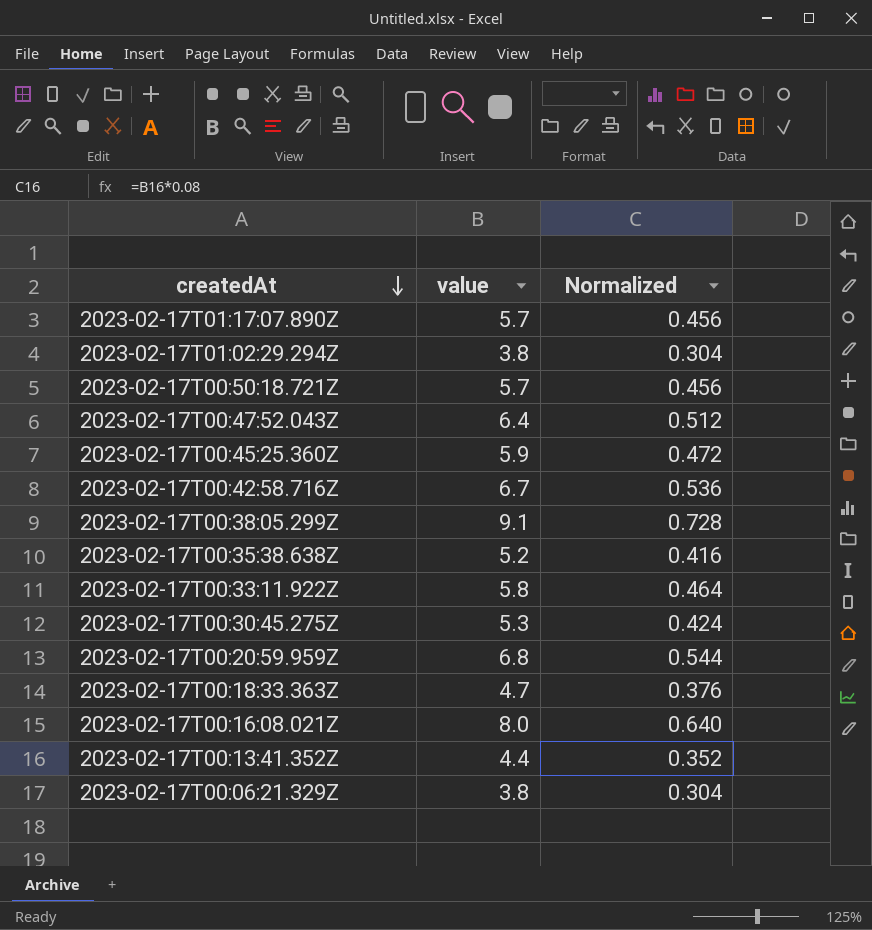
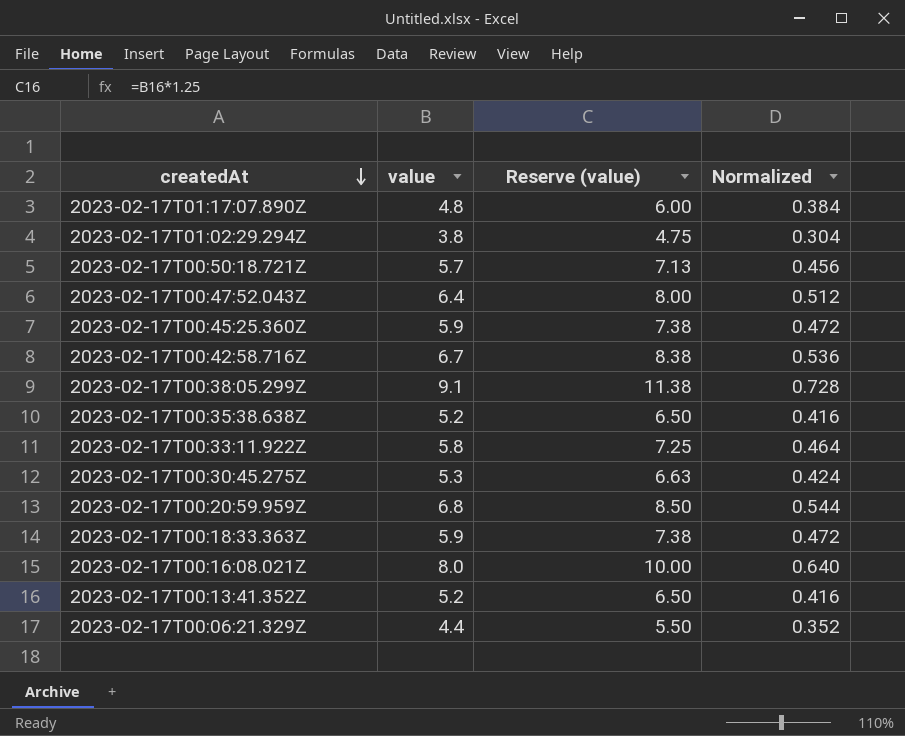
column Reserve (value) | formula: none -> [value] * 1.25
2023-02-17T01:17:07.890Z | value: 5.7 -> 4.8
2023-02-17T01:17:07.890Z | Normalized: 0.456 -> 0.384
2023-02-17T00:18:33.363Z | value: 4.7 -> 5.9
2023-02-17T00:18:33.363Z | Normalized: 0.376 -> 0.472
2023-02-17T00:13:41.352Z | value: 4.4 -> 5.2
2023-02-17T00:13:41.352Z | Normalized: 0.352 -> 0.416
2023-02-17T00:06:21.329Z | value: 3.8 -> 4.4
2023-02-17T00:06:21.329Z | Normalized: 0.304 -> 0.352

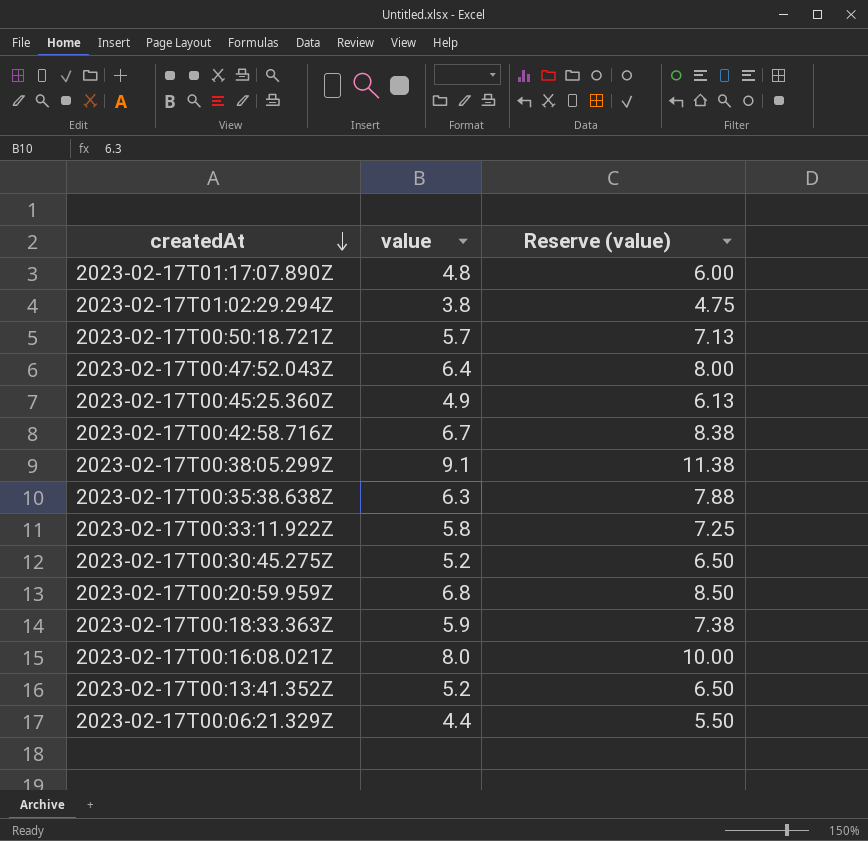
column Normalized | formula: [value] * 0.08 -> none
2023-02-17T00:45:25.360Z | value: 5.9 -> 4.9
2023-02-17T00:45:25.360Z | Reserve (value): 7.38 -> 6.13
2023-02-17T00:35:38.638Z | value: 5.2 -> 6.3
2023-02-17T00:35:38.638Z | Reserve (value): 6.50 -> 7.88
2023-02-17T00:30:45.275Z | value: 5.3 -> 5.2
2023-02-17T00:30:45.275Z | Reserve (value): 6.63 -> 6.50

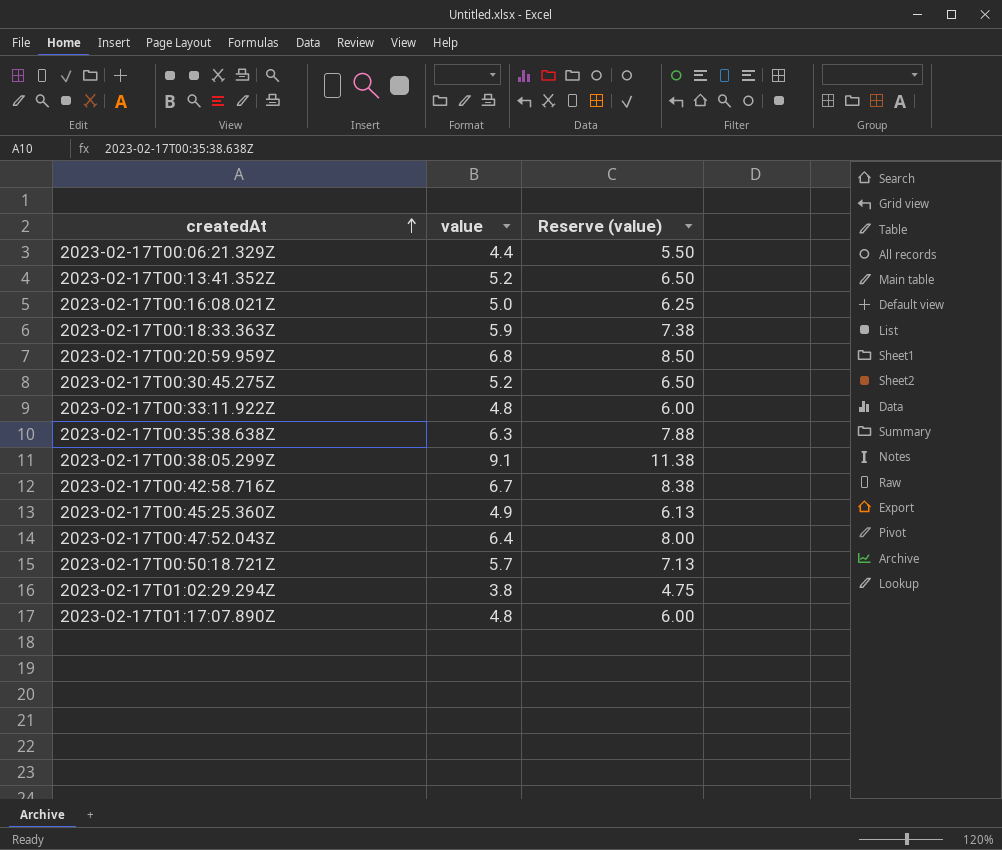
row order: createdAt descending -> createdAt ascending
2023-02-17T00:16:08.021Z | value: 8.0 -> 5.0
2023-02-17T00:16:08.021Z | Reserve (value): 10.00 -> 6.25
2023-02-17T00:33:11.922Z | value: 5.8 -> 4.8
2023-02-17T00:33:11.922Z | Reserve (value): 7.25 -> 6.00

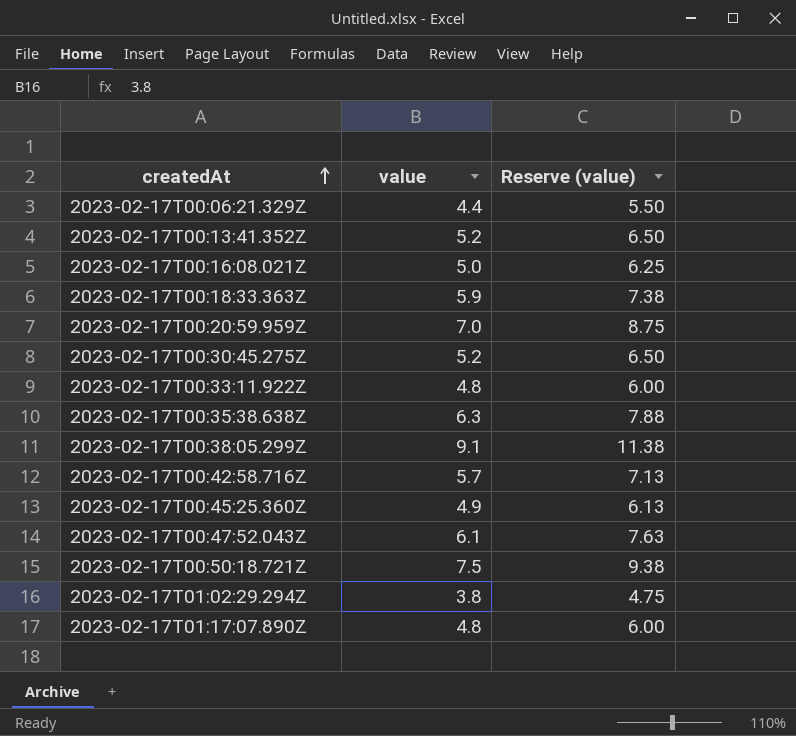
2023-02-17T00:20:59.959Z | value: 6.8 -> 7.0
2023-02-17T00:20:59.959Z | Reserve (value): 8.50 -> 8.75
2023-02-17T00:42:58.716Z | value: 6.7 -> 5.7
2023-02-17T00:42:58.716Z | Reserve (value): 8.38 -> 7.13
2023-02-17T00:47:52.043Z | value: 6.4 -> 6.1
2023-02-17T00:47:52.043Z | Reserve (value): 8.00 -> 7.63
2023-02-17T00:50:18.721Z | value: 5.7 -> 7.5
2023-02-17T00:50:18.721Z | Reserve (value): 7.13 -> 9.38

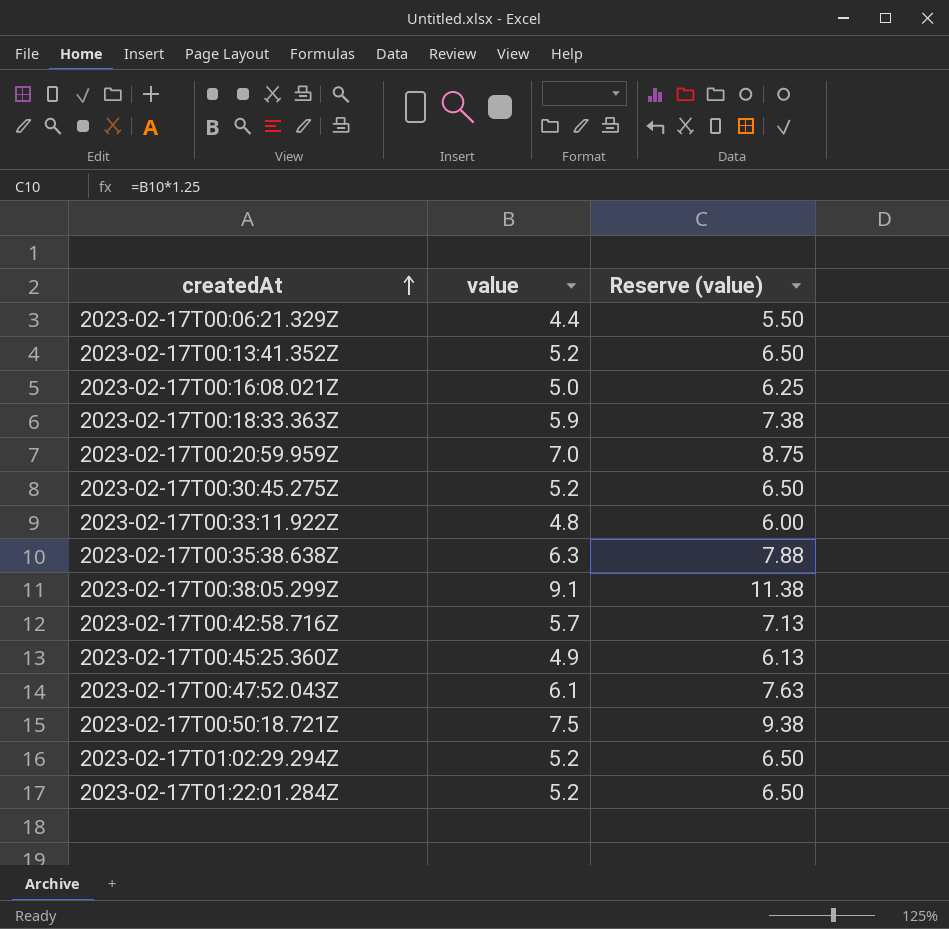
row 2023-02-17T01:17:07.890Z: 4.8 | 6.00 -> none
2023-02-17T01:02:29.294Z | value: 3.8 -> 5.2
2023-02-17T01:02:29.294Z | Reserve (value): 4.75 -> 6.50
row 2023-02-17T01:22:01.284Z: none -> 5.2 | 6.50

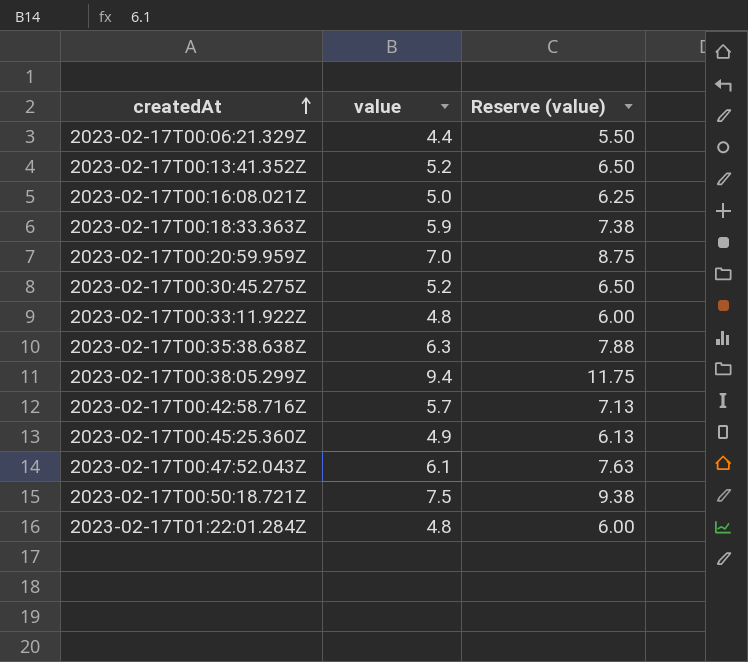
row 2023-02-17T01:02:29.294Z: 5.2 | 6.50 -> none
2023-02-17T00:38:05.299Z | value: 9.1 -> 9.4
2023-02-17T00:38:05.299Z | Reserve (value): 11.38 -> 11.75
2023-02-17T01:22:01.284Z | value: 5.2 -> 4.8
2023-02-17T01:22:01.284Z | Reserve (value): 6.50 -> 6.00

